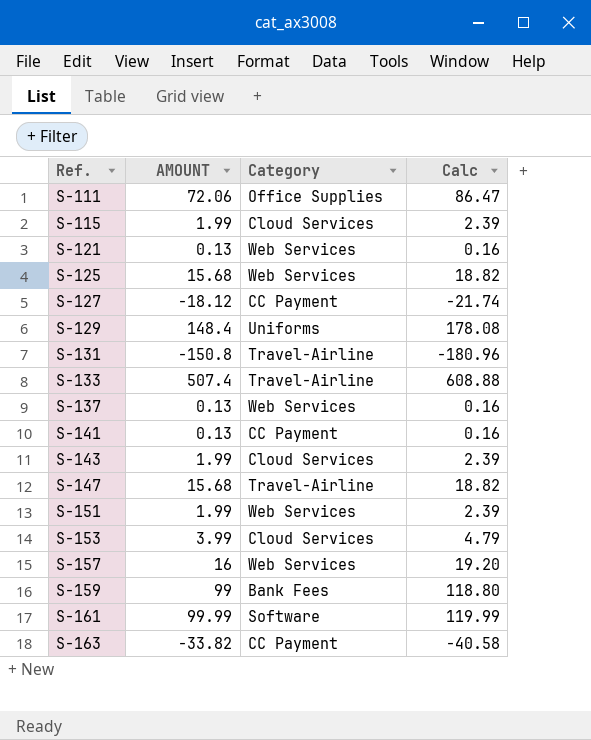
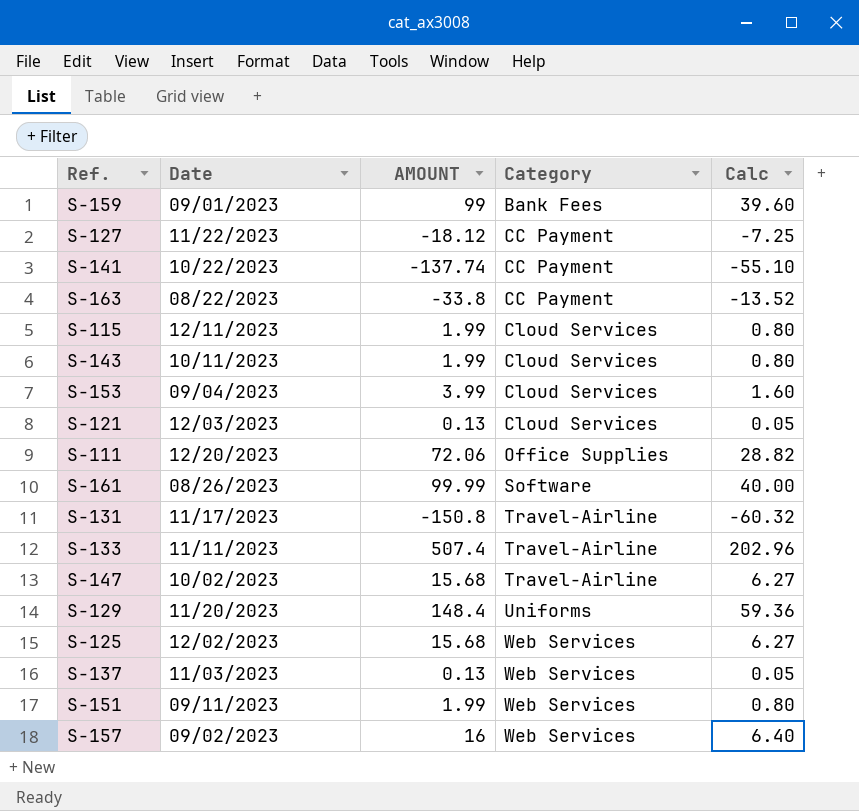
row order: Ref. ascending -> Category ascending
column Date | position: none -> 2
column Calc | formula: [AMOUNT] * 1.2 -> [AMOUNT] * 0.4
S-141 | AMOUNT: 0.13 -> -137.74
S-163 | AMOUNT: -33.82 -> -33.8
S-121 | Category: Web Services -> Cloud Services

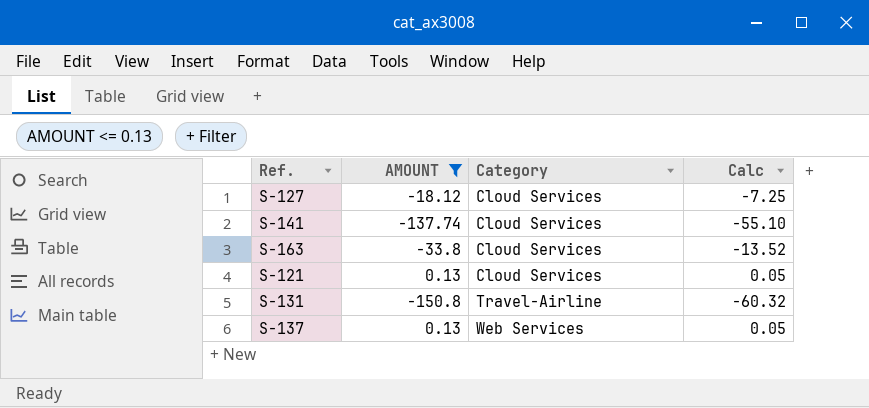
filter: none -> AMOUNT <= 0.13
column Date | position: 2 -> none
S-127 | Category: CC Payment -> Cloud Services
S-141 | Category: CC Payment -> Cloud Services
S-163 | Category: CC Payment -> Cloud Services

